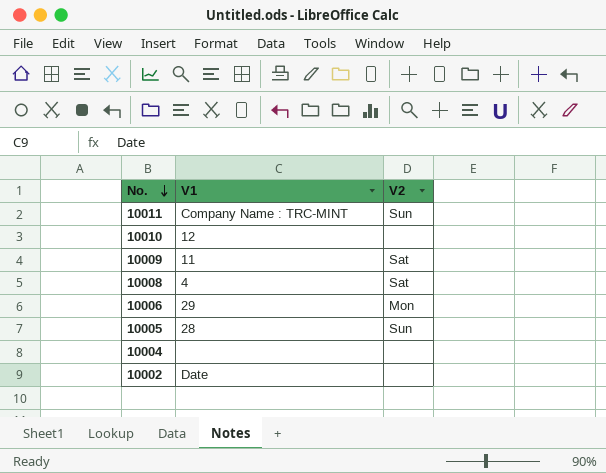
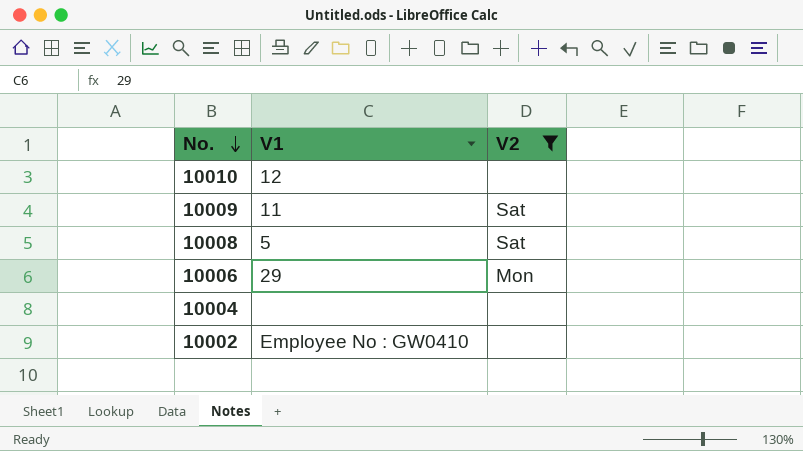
filter: none -> V2 != Sun
10008 | V1: 4 -> 5
10002 | V1: Date -> Employee No : GW0410

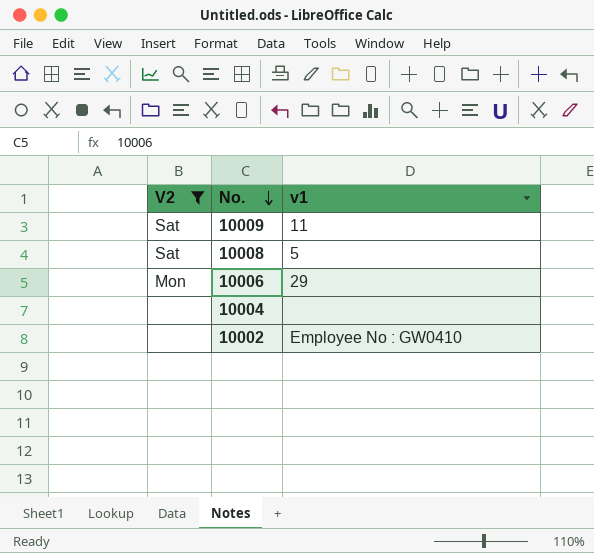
column V2 | position: 3 -> 1
column name: V1 -> v1
row 10010: 12 | none -> none

